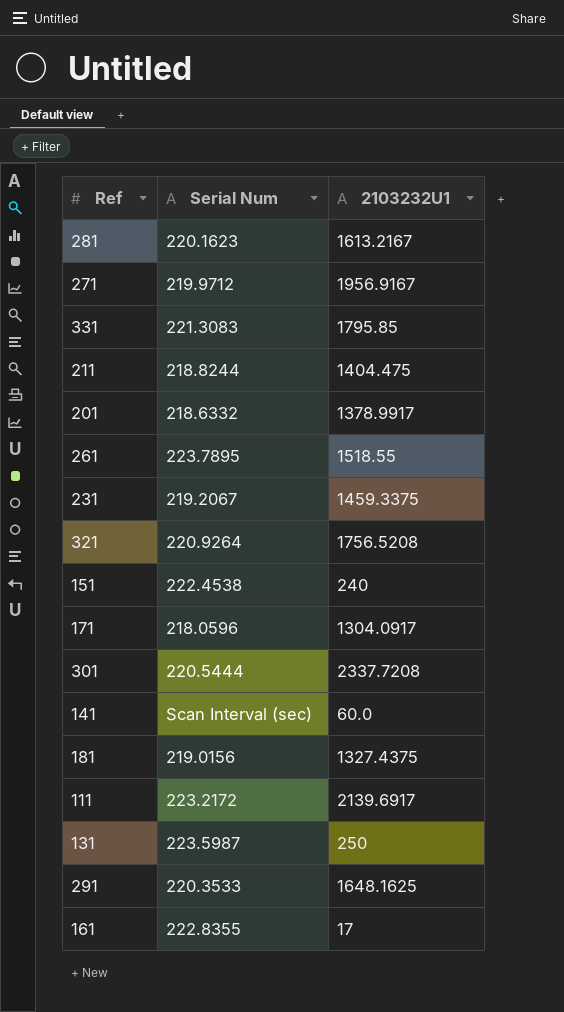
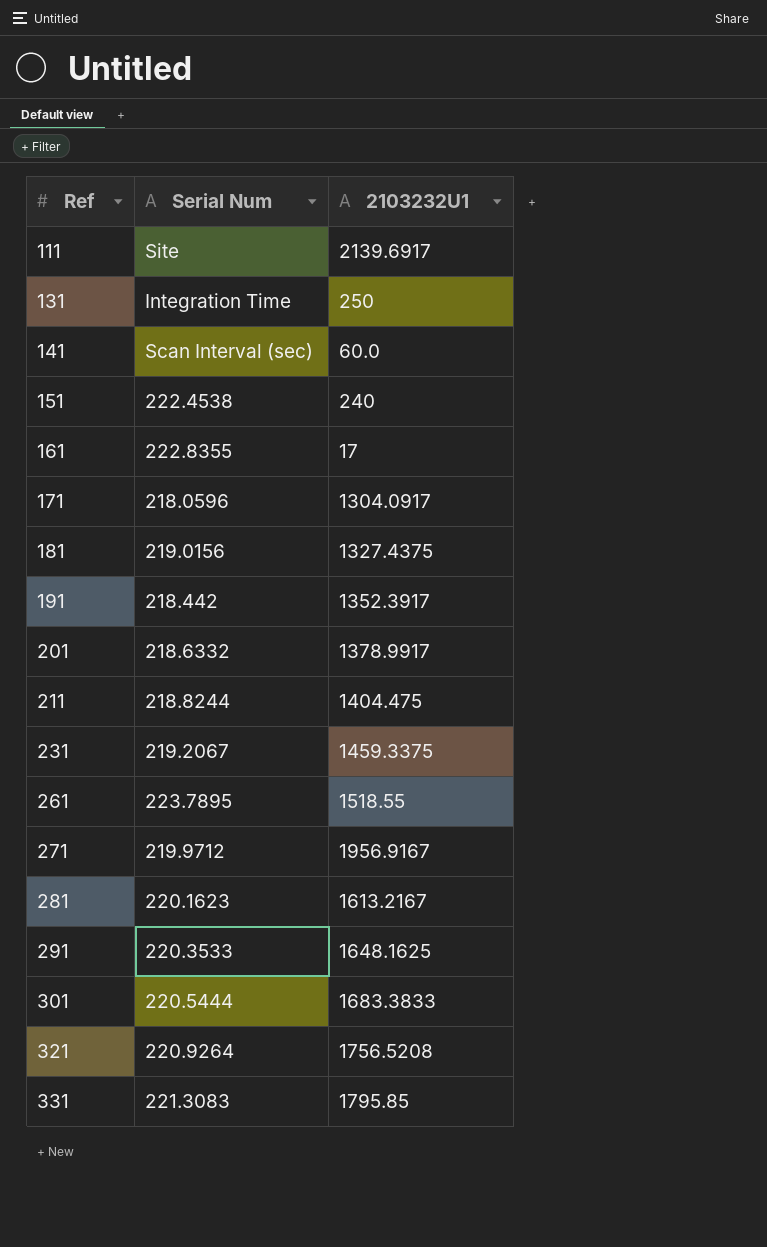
row order: none -> Ref ascending
111 | Serial Num: 223.2172 -> Site
131 | Serial Num: 223.5987 -> Integration Time
row 191: none -> 218.442 | 1352.3917
301 | 2103232U1: 2337.7208 -> 1683.3833

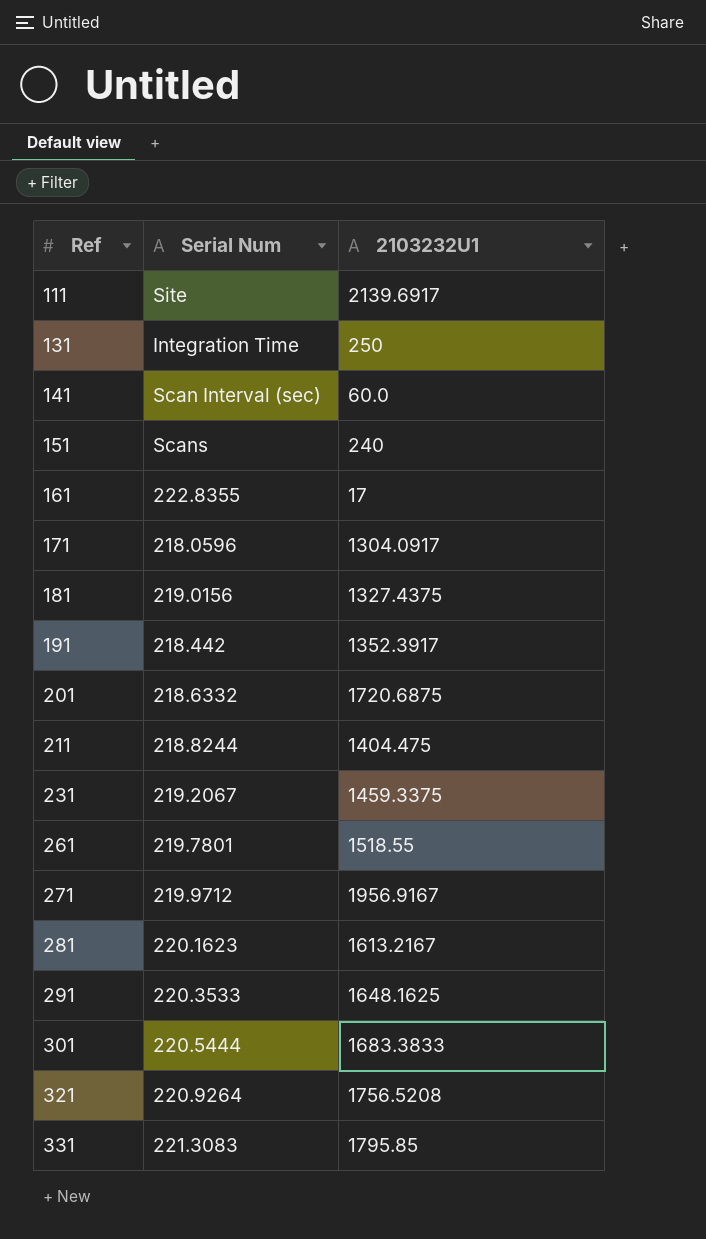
151 | Serial Num: 222.4538 -> Scans
201 | 2103232U1: 1378.9917 -> 1720.6875
261 | Serial Num: 223.7895 -> 219.7801

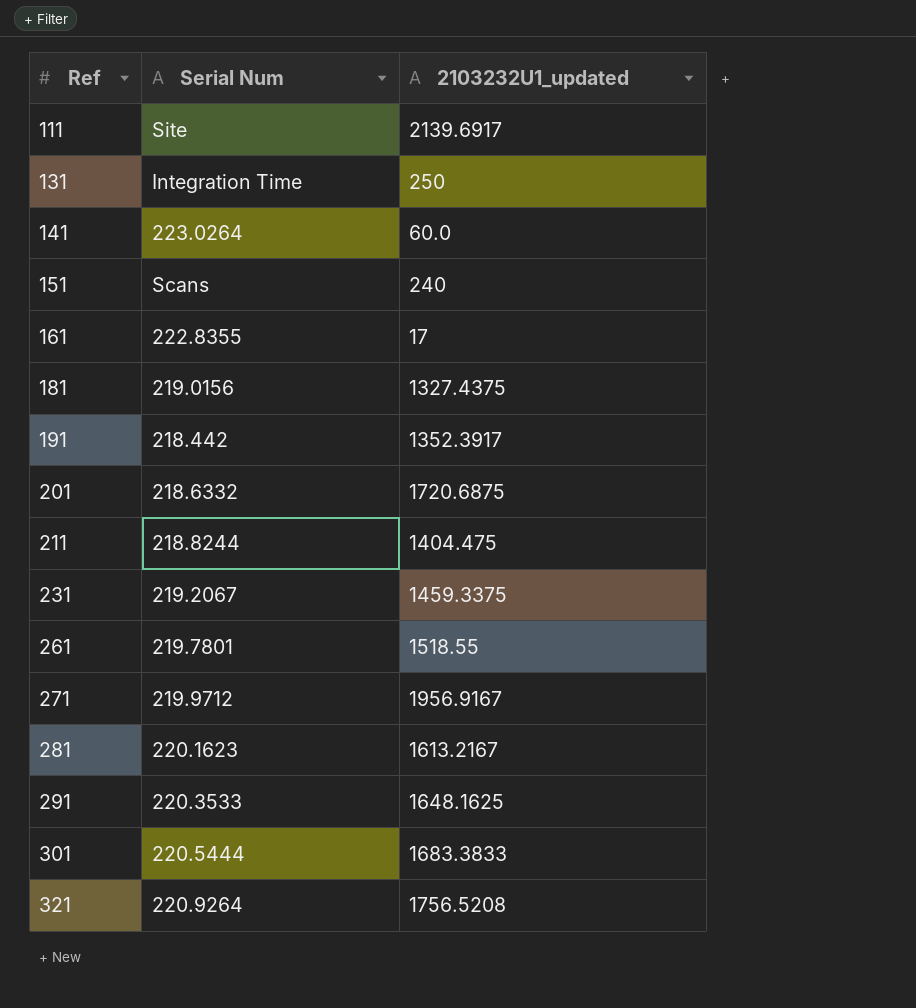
column name: 2103232U1 -> 2103232U1_updated
row 171: 218.0596 | 1304.0917 -> none
row 331: 221.3083 | 1795.85 -> none
141 | Serial Num: Scan Interval (sec) -> 223.0264

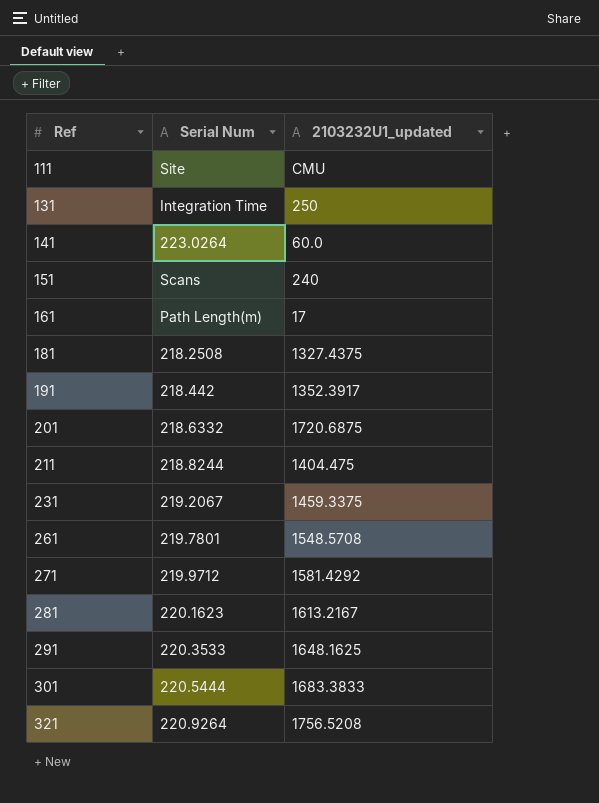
111 | 2103232U1_updated: 2139.6917 -> CMU
161 | Serial Num: 222.8355 -> Path Length(m)
181 | Serial Num: 219.0156 -> 218.2508
261 | 2103232U1_updated: 1518.55 -> 1548.5708
271 | 2103232U1_updated: 1956.9167 -> 1581.4292

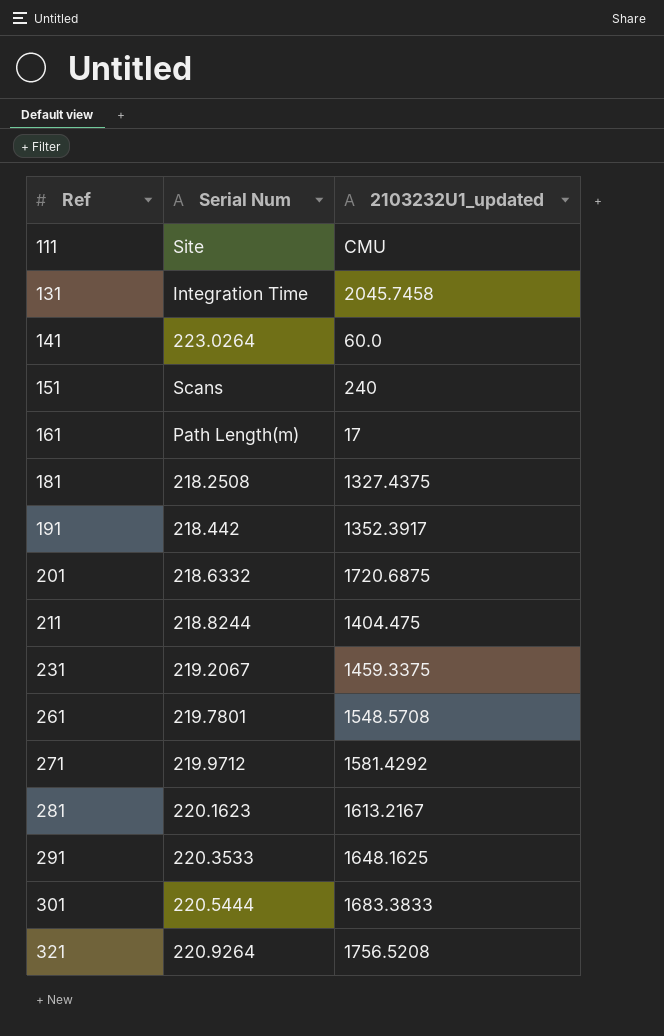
131 | 2103232U1_updated: 250 -> 2045.7458

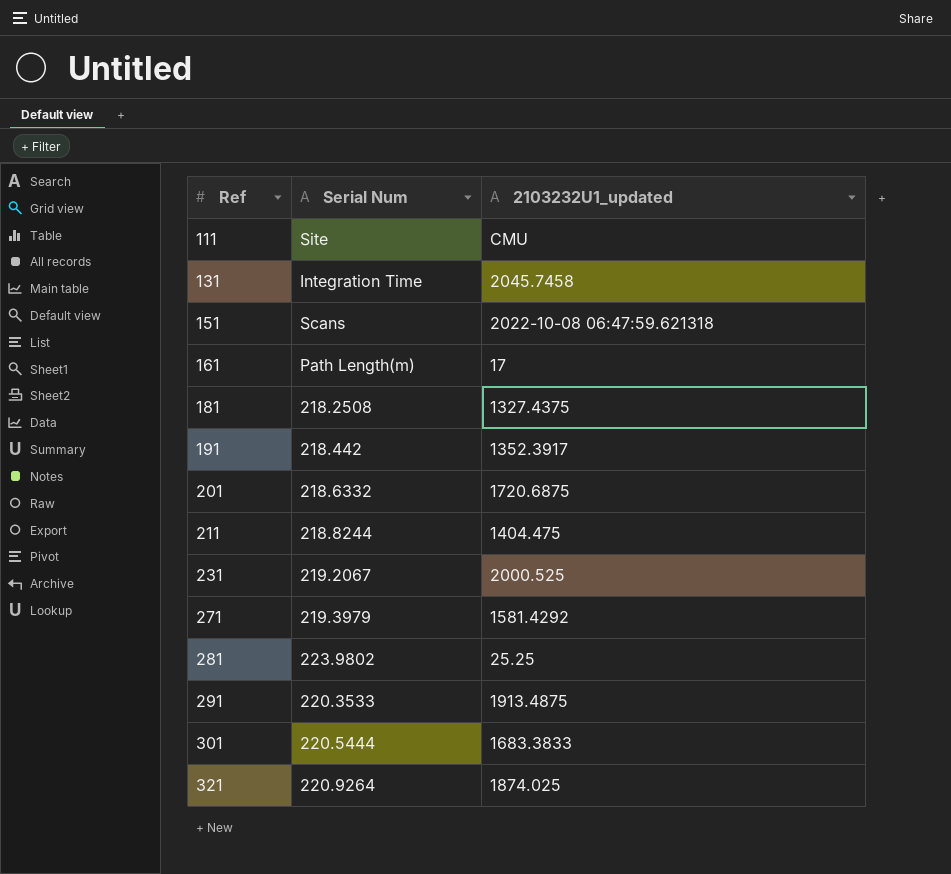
row 141: 223.0264 | 60.0 -> none
row 261: 219.7801 | 1548.5708 -> none
151 | 2103232U1_updated: 240 -> 2022-10-08 06:47:59.621318
231 | 2103232U1_updated: 1459.3375 -> 2000.525
271 | Serial Num: 219.9712 -> 219.3979
281 | Serial Num: 220.1623 -> 223.9802
281 | 2103232U1_updated: 1613.2167 -> 25.25
291 | 2103232U1_updated: 1648.1625 -> 1913.4875
321 | 2103232U1_updated: 1756.5208 -> 1874.025

